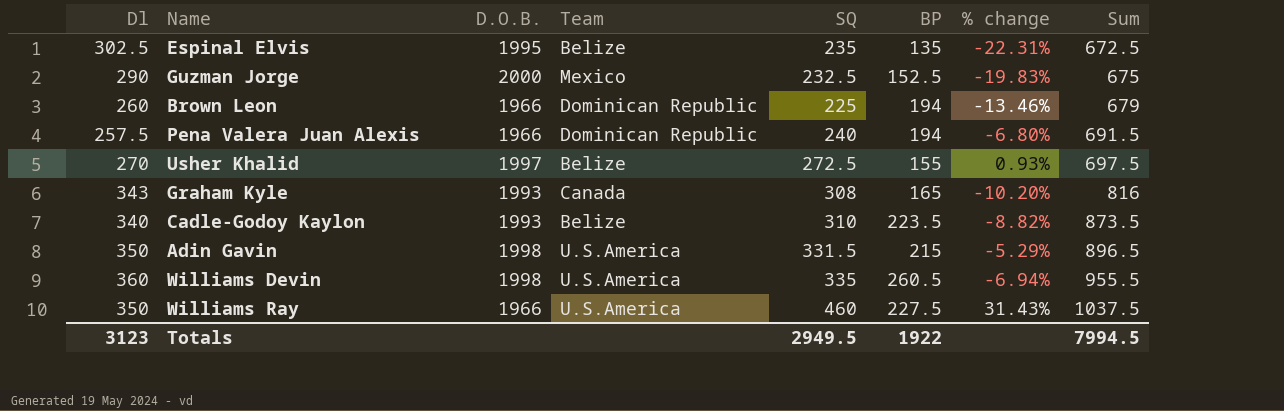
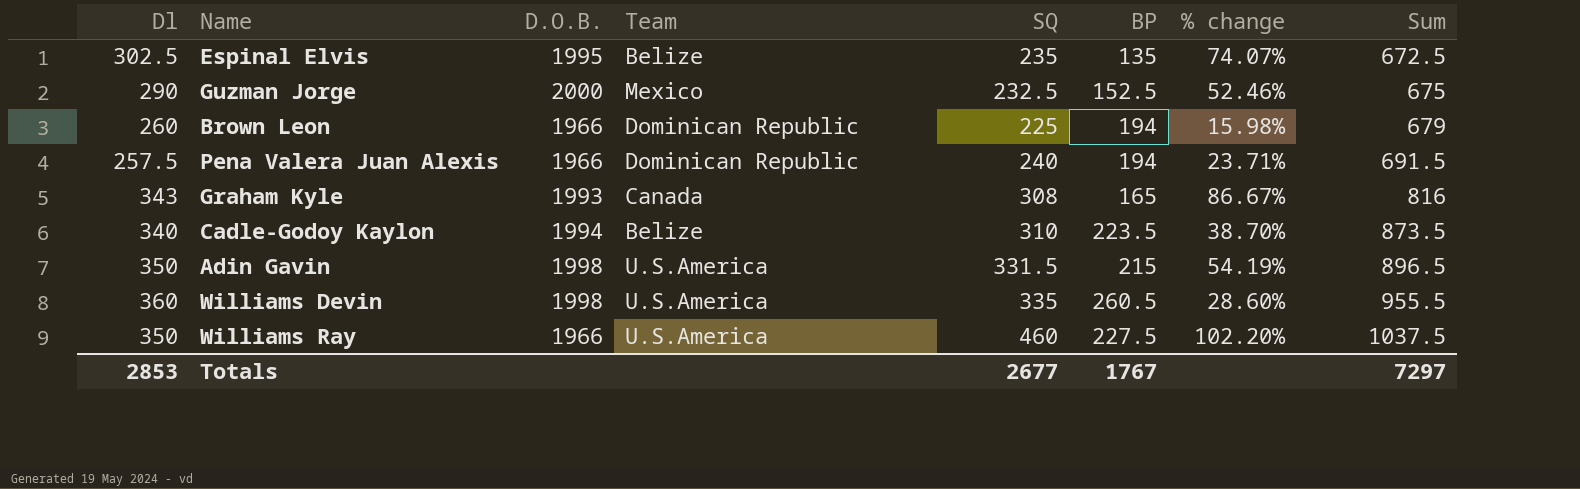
column % change | formula: ([SQ] - [Dl]) / [Dl] -> ([SQ] - [BP]) / [BP]
row Usher Khalid: 270 | 1997 | Belize | 272.5 | 155 | 0.93% | 697.5 -> none
Cadle-Godoy Kaylon | D.O.B.: 1993 -> 1994
Totals | Dl: 3123 -> 2853
Totals | SQ: 2949.5 -> 2677
Totals | BP: 1922 -> 1767
Totals | Sum: 7994.5 -> 7297

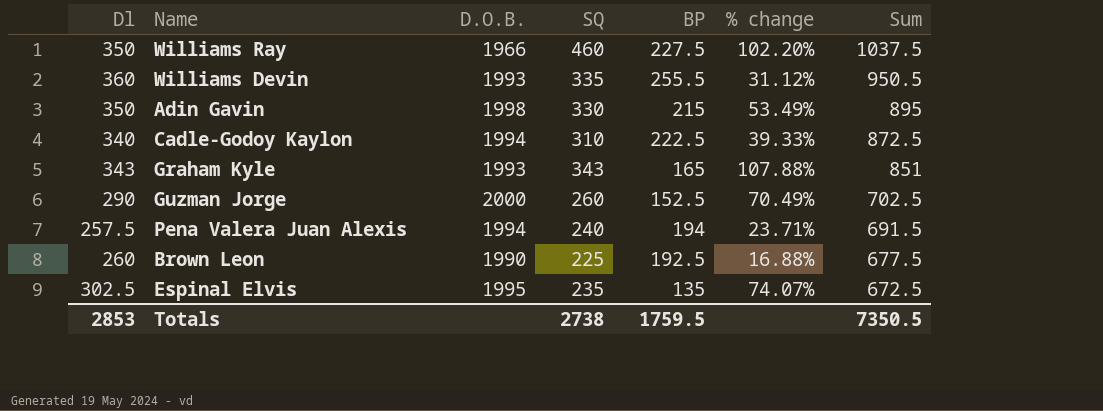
row order: Sum ascending -> Sum descending
column Team | position: 4 -> none
Williams Devin | D.O.B.: 1998 -> 1993
Williams Devin | BP: 260.5 -> 255.5
Williams Devin | % change: 28.60% -> 31.12%
Williams Devin | Sum: 955.5 -> 950.5
Adin Gavin | SQ: 331.5 -> 330
Adin Gavin | % change: 54.19% -> 53.49%
Adin Gavin | Sum: 896.5 -> 895
Cadle-Godoy Kaylon | BP: 223.5 -> 222.5
Cadle-Godoy Kaylon | % change: 38.70% -> 39.33%
Cadle-Godoy Kaylon | Sum: 873.5 -> 872.5
Graham Kyle | SQ: 308 -> 343
Graham Kyle | % change: 86.67% -> 107.88%
Graham Kyle | Sum: 816 -> 851
Guzman Jorge | SQ: 232.5 -> 260
Guzman Jorge | % change: 52.46% -> 70.49%
Guzman Jorge | Sum: 675 -> 702.5
Pena Valera Juan Alexis | D.O.B.: 1966 -> 1994
Brown Leon | D.O.B.: 1966 -> 1990
Brown Leon | BP: 194 -> 192.5
Brown Leon | % change: 15.98% -> 16.88%
Brown Leon | Sum: 679 -> 677.5
Totals | SQ: 2677 -> 2738
Totals | BP: 1767 -> 1759.5
Totals | Sum: 7297 -> 7350.5

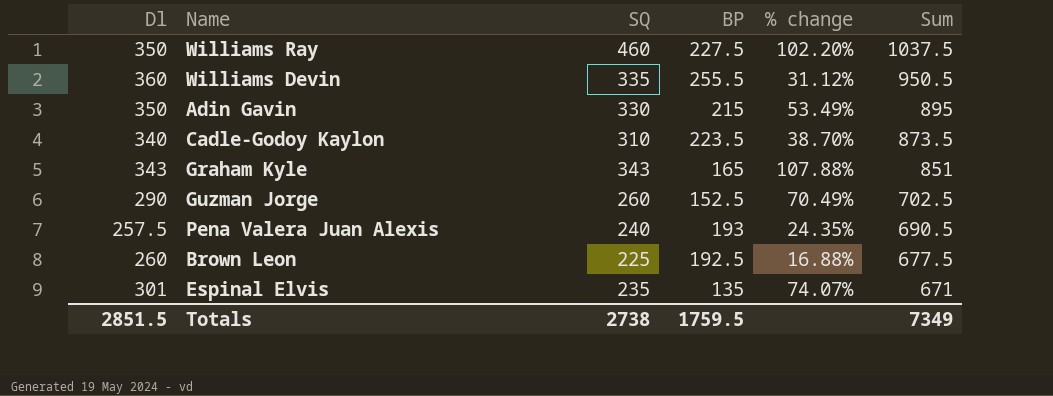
column D.O.B. | position: 3 -> none
Cadle-Godoy Kaylon | BP: 222.5 -> 223.5
Cadle-Godoy Kaylon | % change: 39.33% -> 38.70%
Cadle-Godoy Kaylon | Sum: 872.5 -> 873.5
Pena Valera Juan Alexis | BP: 194 -> 193
Pena Valera Juan Alexis | % change: 23.71% -> 24.35%
Pena Valera Juan Alexis | Sum: 691.5 -> 690.5
Espinal Elvis | Dl: 302.5 -> 301
Espinal Elvis | Sum: 672.5 -> 671
Totals | Dl: 2853 -> 2851.5
Totals | Sum: 7350.5 -> 7349

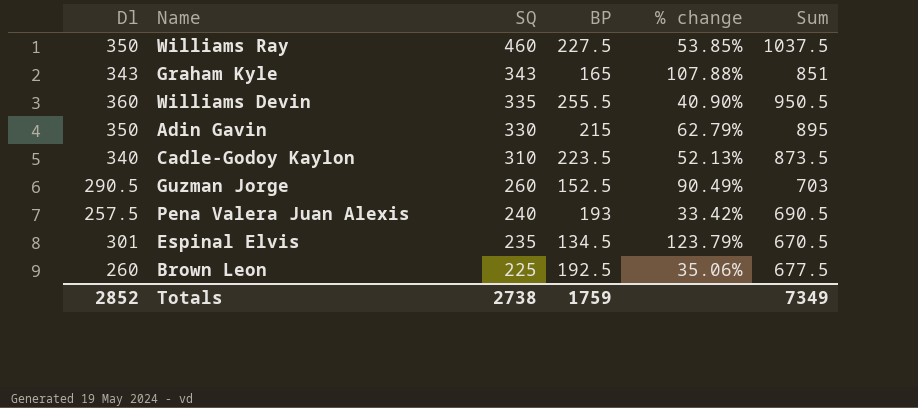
row order: Sum descending -> SQ descending
column % change | formula: ([SQ] - [BP]) / [BP] -> ([Dl] - [BP]) / [BP]
Guzman Jorge | Dl: 290 -> 290.5
Guzman Jorge | Sum: 702.5 -> 703
Espinal Elvis | BP: 135 -> 134.5
Espinal Elvis | Sum: 671 -> 670.5
Totals | Dl: 2851.5 -> 2852
Totals | BP: 1759.5 -> 1759

